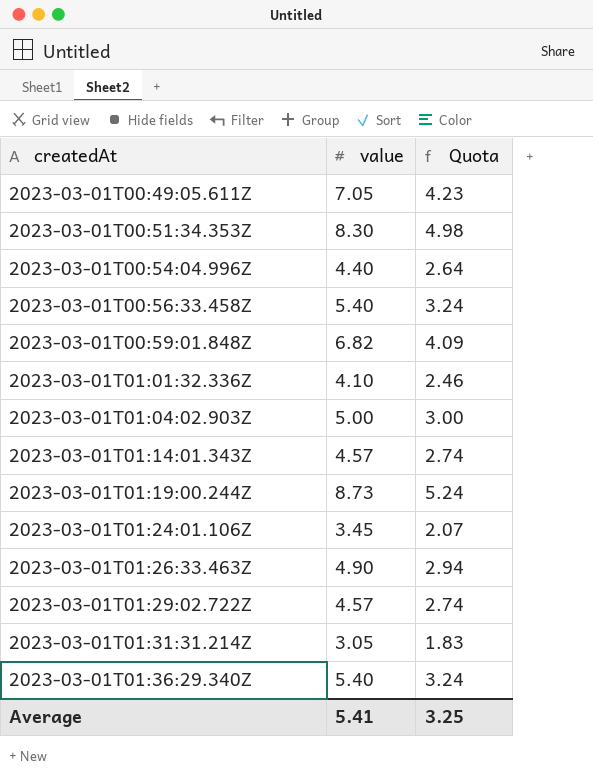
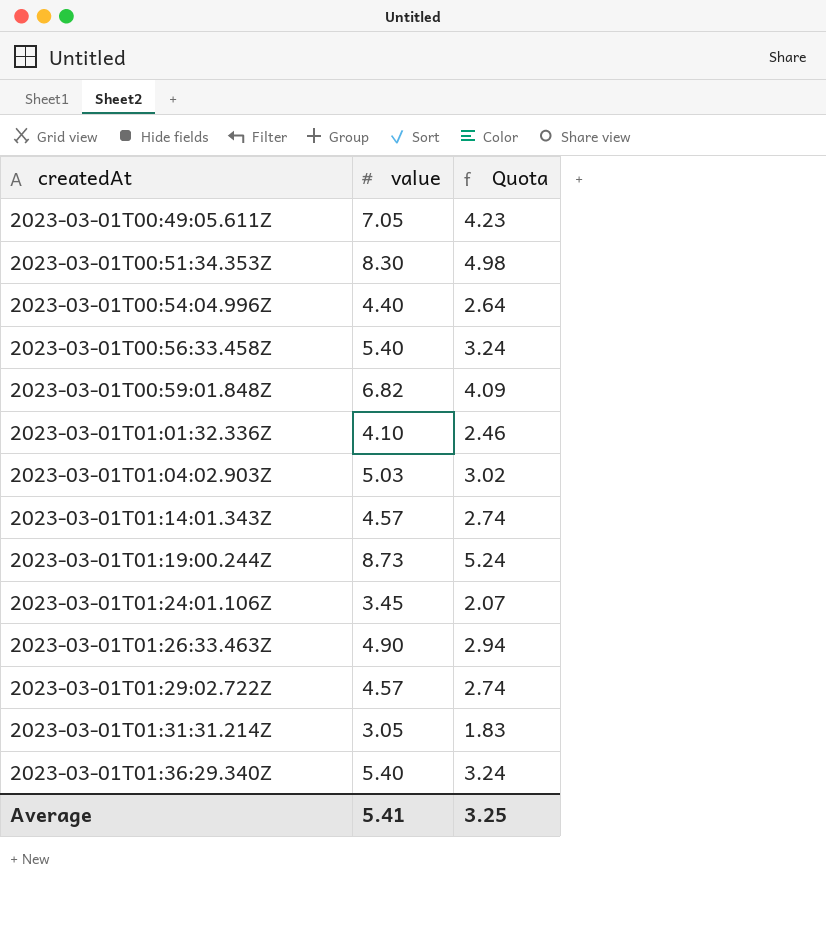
2023-03-01T01:04:02.903Z | value: 5.00 -> 5.03
2023-03-01T01:04:02.903Z | Quota: 3.00 -> 3.02

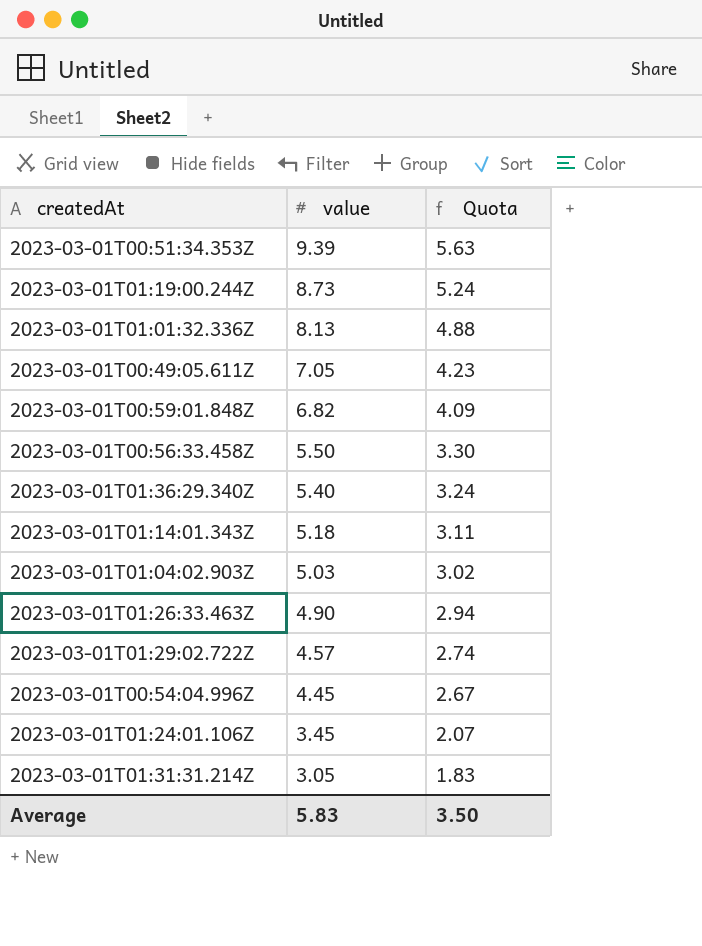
row order: createdAt ascending -> value descending
2023-03-01T00:51:34.353Z | value: 8.30 -> 9.39
2023-03-01T00:51:34.353Z | Quota: 4.98 -> 5.63
2023-03-01T01:01:32.336Z | value: 4.10 -> 8.13
2023-03-01T01:01:32.336Z | Quota: 2.46 -> 4.88
2023-03-01T00:56:33.458Z | value: 5.40 -> 5.50
2023-03-01T00:56:33.458Z | Quota: 3.24 -> 3.30
2023-03-01T01:14:01.343Z | value: 4.57 -> 5.18
2023-03-01T01:14:01.343Z | Quota: 2.74 -> 3.11
2023-03-01T00:54:04.996Z | value: 4.40 -> 4.45
2023-03-01T00:54:04.996Z | Quota: 2.64 -> 2.67
Average | value: 5.41 -> 5.83
Average | Quota: 3.25 -> 3.50

